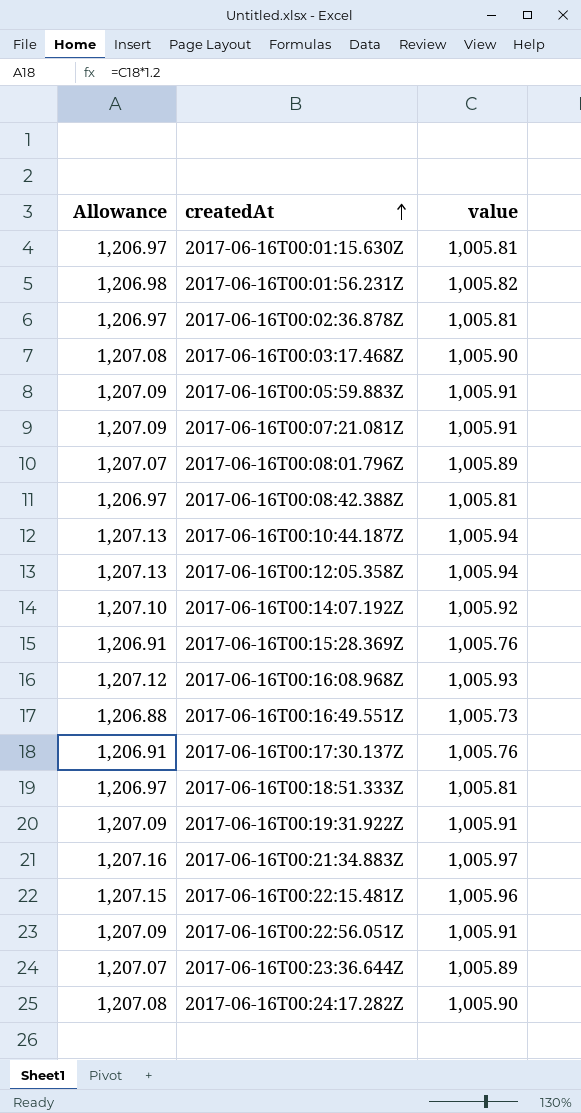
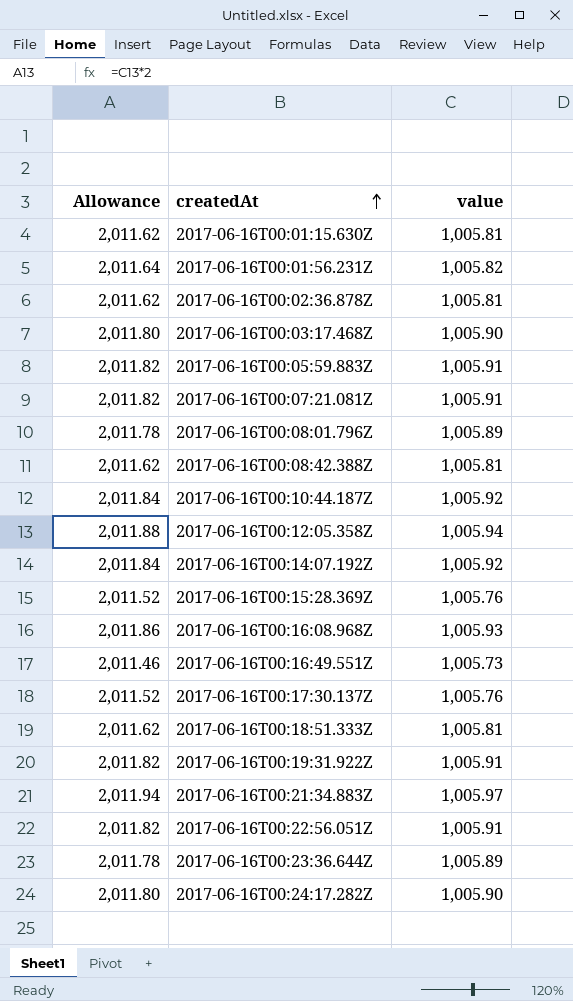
column Allowance | formula: [value] * 1.2 -> [value] * 2
row 2017-06-16T00:22:15.481Z: 1,207.15 | 1,005.96 -> none
2017-06-16T00:10:44.187Z | value: 1,005.94 -> 1,005.92

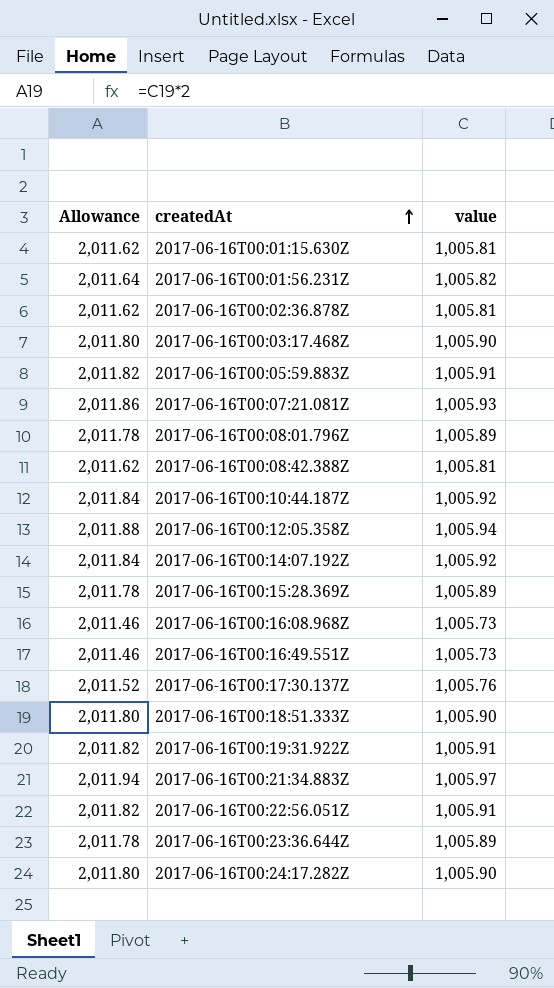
2017-06-16T00:07:21.081Z | Allowance: 2,011.82 -> 2,011.86
2017-06-16T00:07:21.081Z | value: 1,005.91 -> 1,005.93
2017-06-16T00:15:28.369Z | Allowance: 2,011.52 -> 2,011.78
2017-06-16T00:15:28.369Z | value: 1,005.76 -> 1,005.89
2017-06-16T00:16:08.968Z | Allowance: 2,011.86 -> 2,011.46
2017-06-16T00:16:08.968Z | value: 1,005.93 -> 1,005.73
2017-06-16T00:18:51.333Z | Allowance: 2,011.62 -> 2,011.80
2017-06-16T00:18:51.333Z | value: 1,005.81 -> 1,005.90

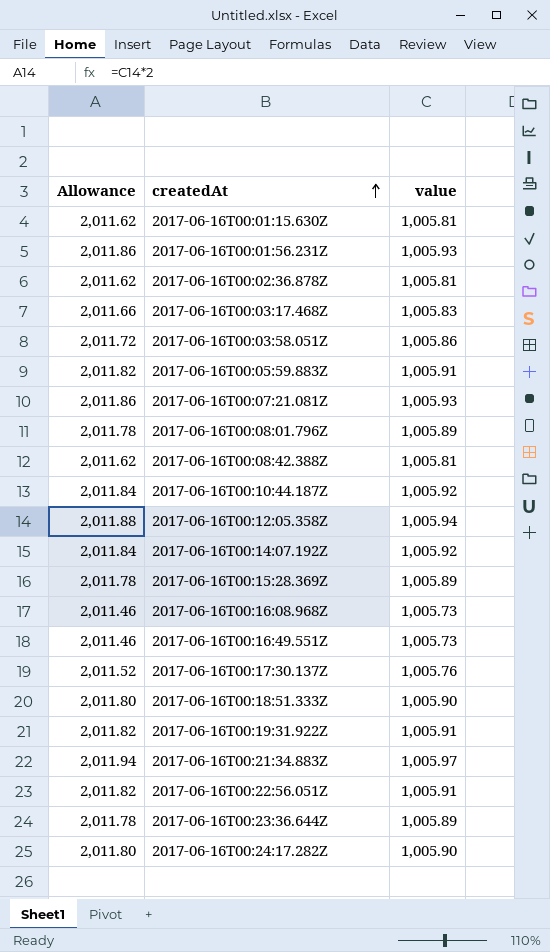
2017-06-16T00:01:56.231Z | Allowance: 2,011.64 -> 2,011.86
2017-06-16T00:01:56.231Z | value: 1,005.82 -> 1,005.93
2017-06-16T00:03:17.468Z | Allowance: 2,011.80 -> 2,011.66
2017-06-16T00:03:17.468Z | value: 1,005.90 -> 1,005.83
row 2017-06-16T00:03:58.051Z: none -> 2,011.72 | 1,005.86

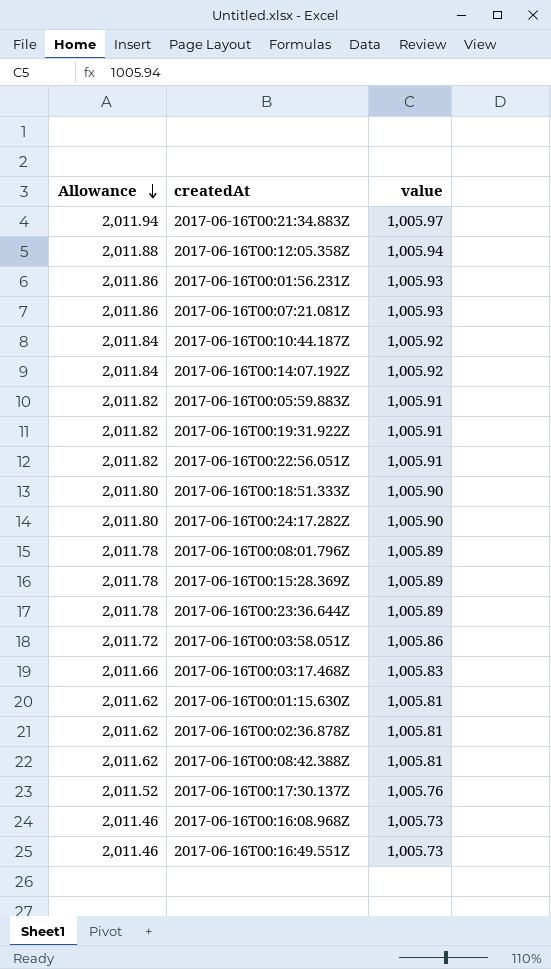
row order: createdAt ascending -> Allowance descending

